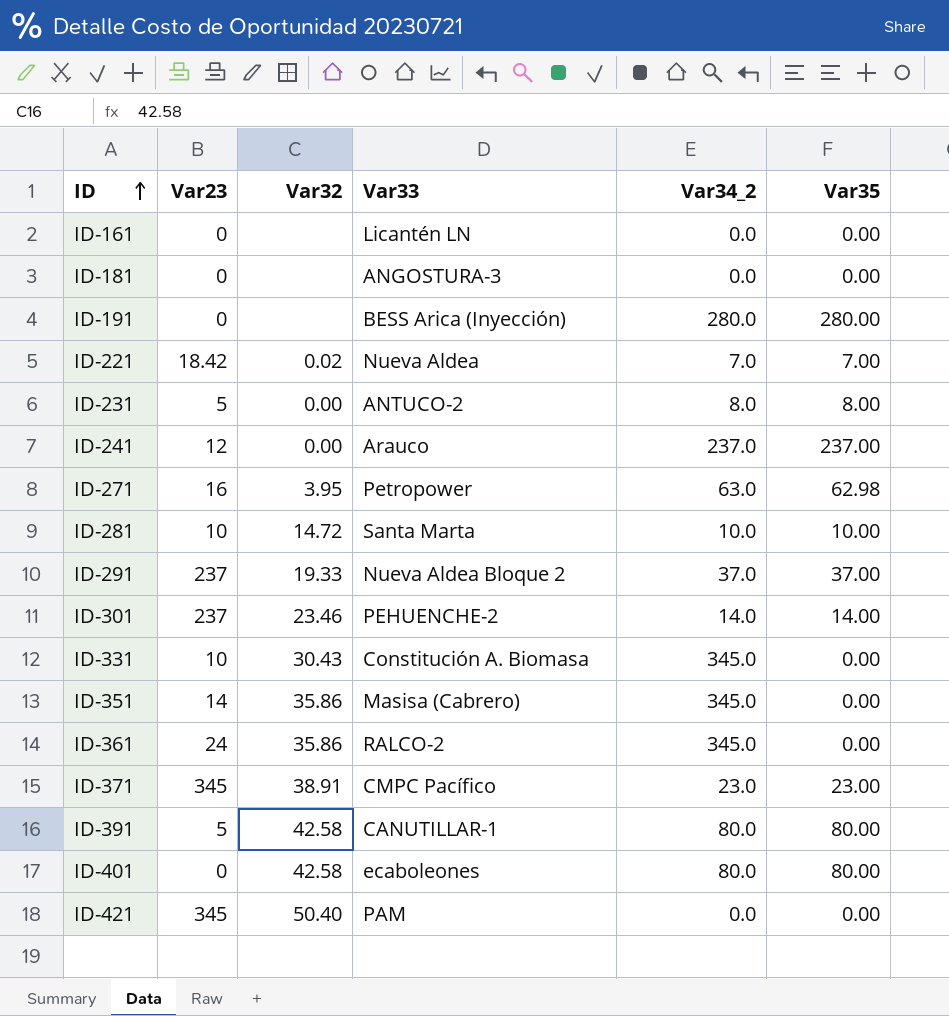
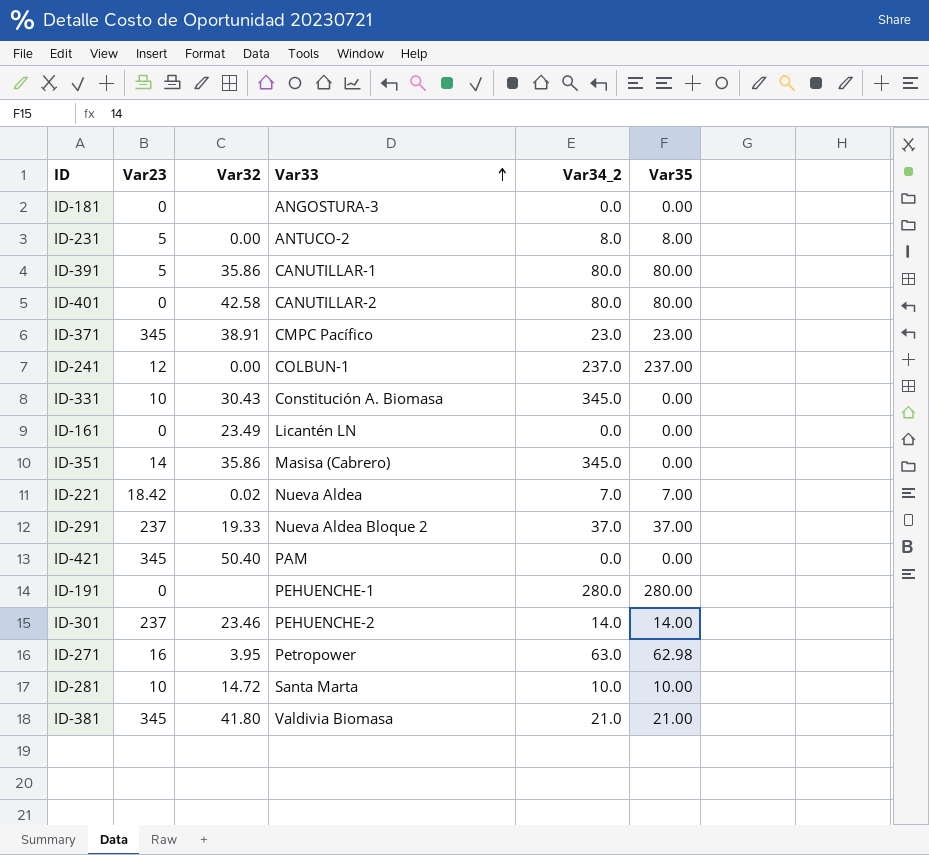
row order: ID ascending -> Var33 ascending
row ID-361: 24 | 35.86 | RALCO-2 | 345.0 | 0.00 -> none
ID-391 | Var32: 42.58 -> 35.86
ID-401 | Var33: ecaboleones -> CANUTILLAR-2
ID-241 | Var33: Arauco -> COLBUN-1
ID-161 | Var32: none -> 23.49
ID-191 | Var33: BESS Arica (Inyección) -> PEHUENCHE-1
row ID-381: none -> 345 | 41.80 | Valdivia Biomasa | 21.0 | 21.00

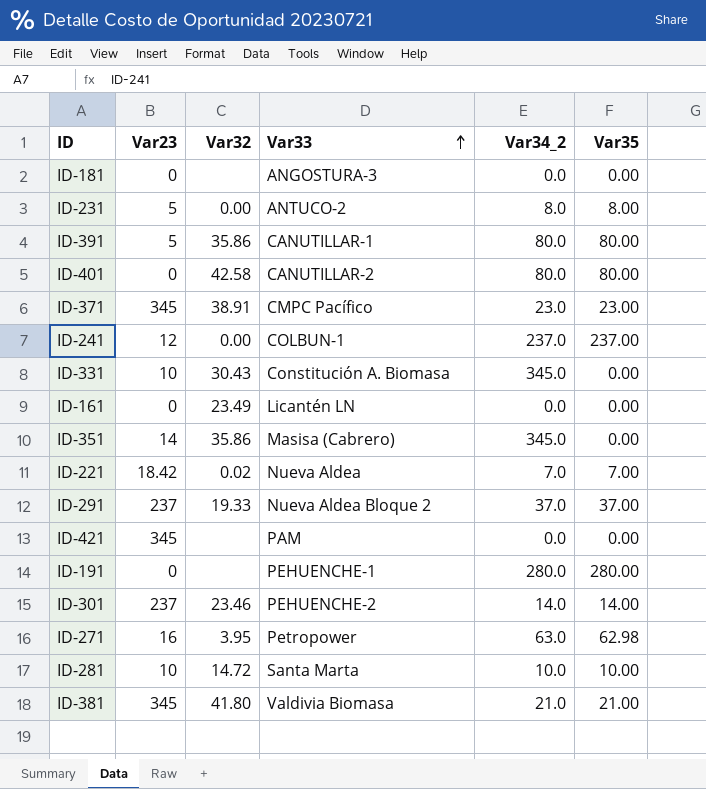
ID-421 | Var32: 50.40 -> none

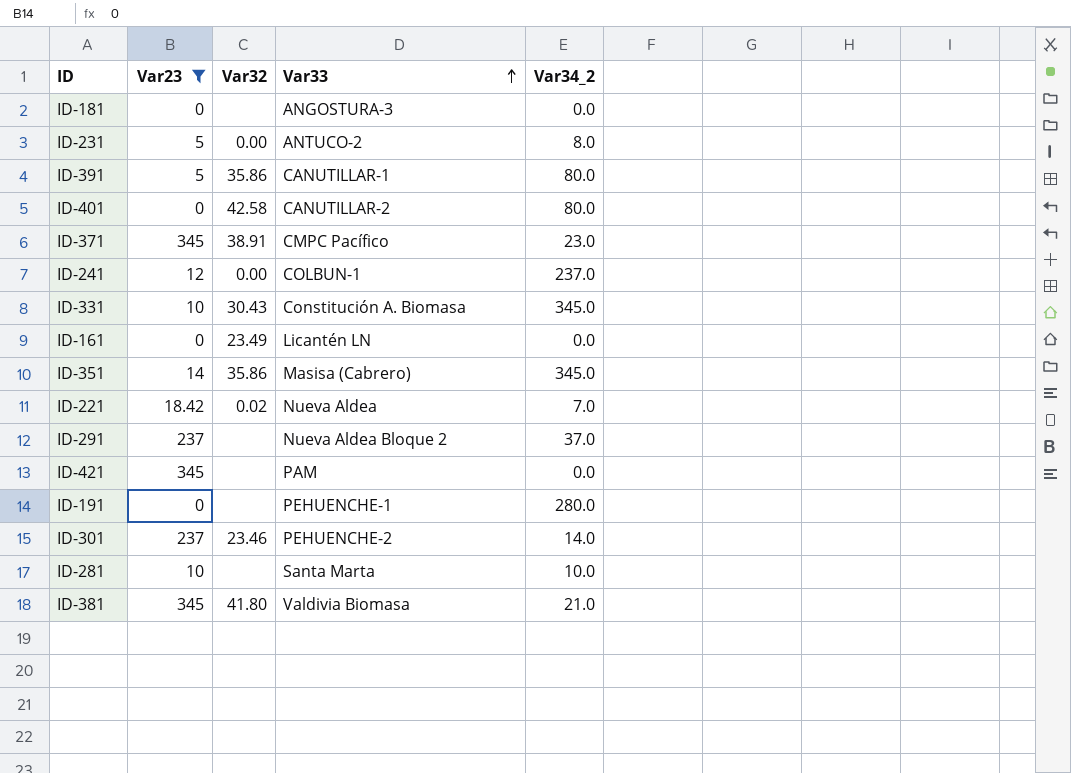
filter: none -> Var23 != 16
column Var35 | position: 6 -> none
ID-291 | Var32: 19.33 -> none
ID-281 | Var32: 14.72 -> none

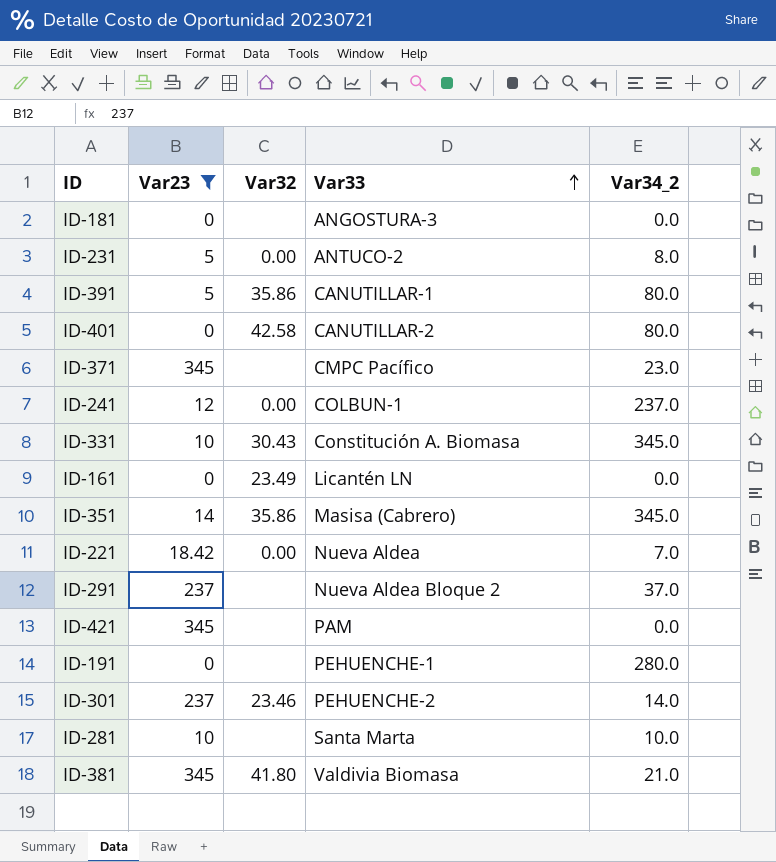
ID-371 | Var32: 38.91 -> none
ID-221 | Var32: 0.02 -> 0.00

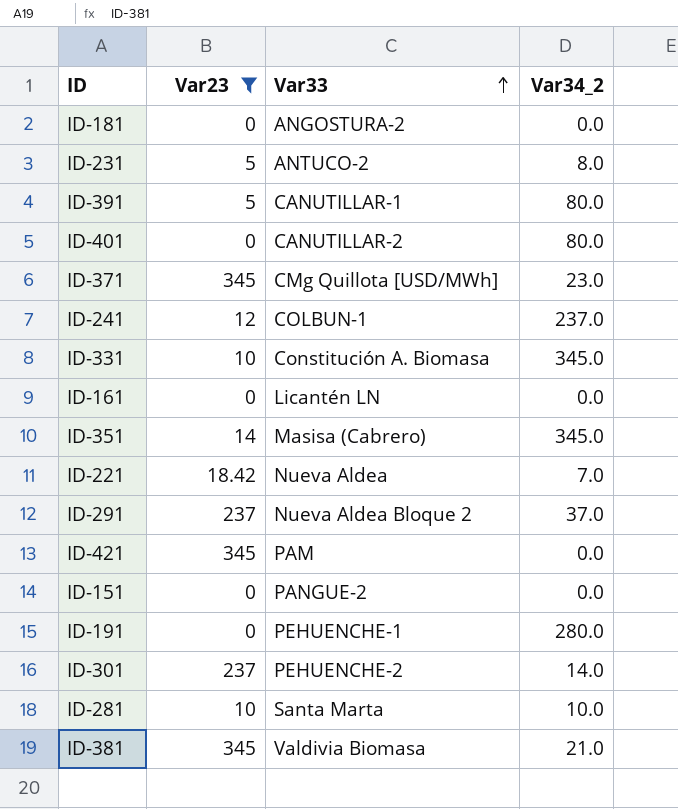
column Var32 | position: 3 -> none
ID-181 | Var33: ANGOSTURA-3 -> ANGOSTURA-2
ID-371 | Var33: CMPC Pacífico -> CMg Quillota [USD/MWh]
row ID-151: none -> 0 | PANGUE-2 | 0.0

